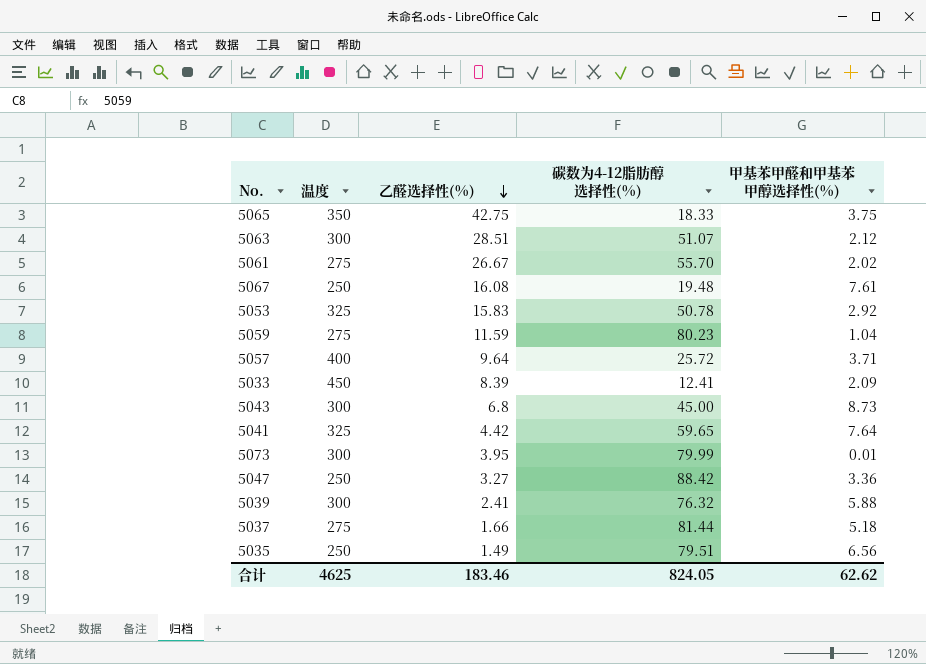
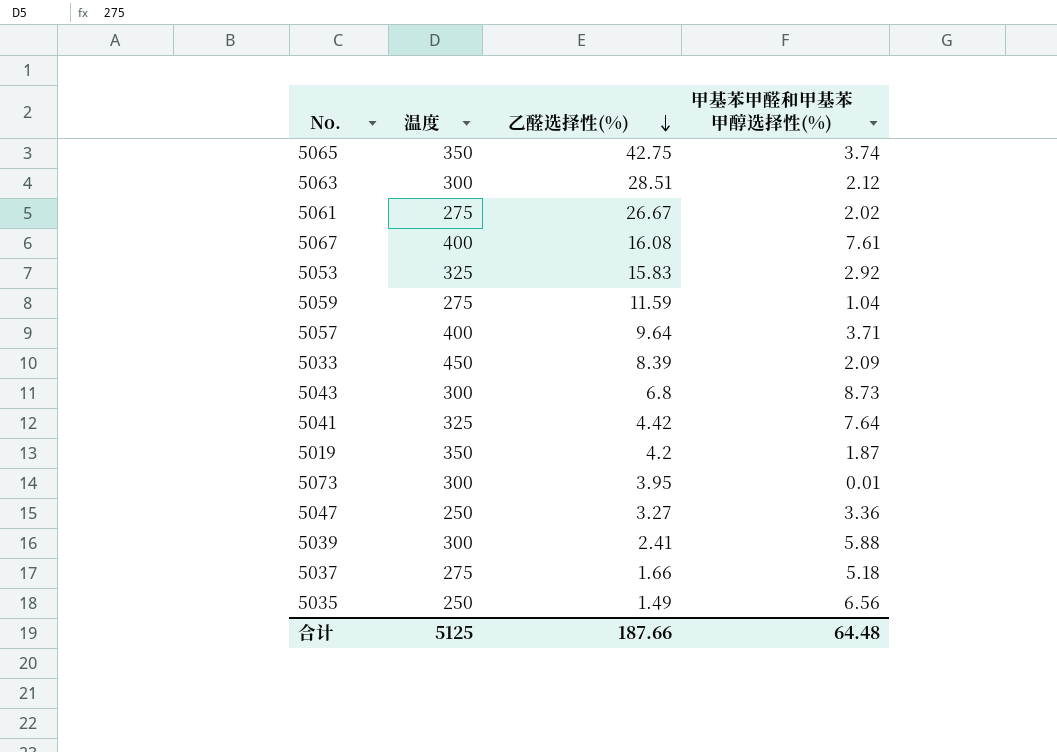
column 碳数为4-12脂肪醇 选择性(%) | position: 4 -> none
5065 | 甲基苯甲醛和甲基苯甲醇选择性(%): 3.75 -> 3.74
5067 | 温度: 250 -> 400
row 5019: none -> 350 | 4.2 | 1.87
合计 | 温度: 4625 -> 5125
合计 | 乙醛选择性(%): 183.46 -> 187.66
合计 | 甲基苯甲醛和甲基苯甲醇选择性(%): 62.62 -> 64.48

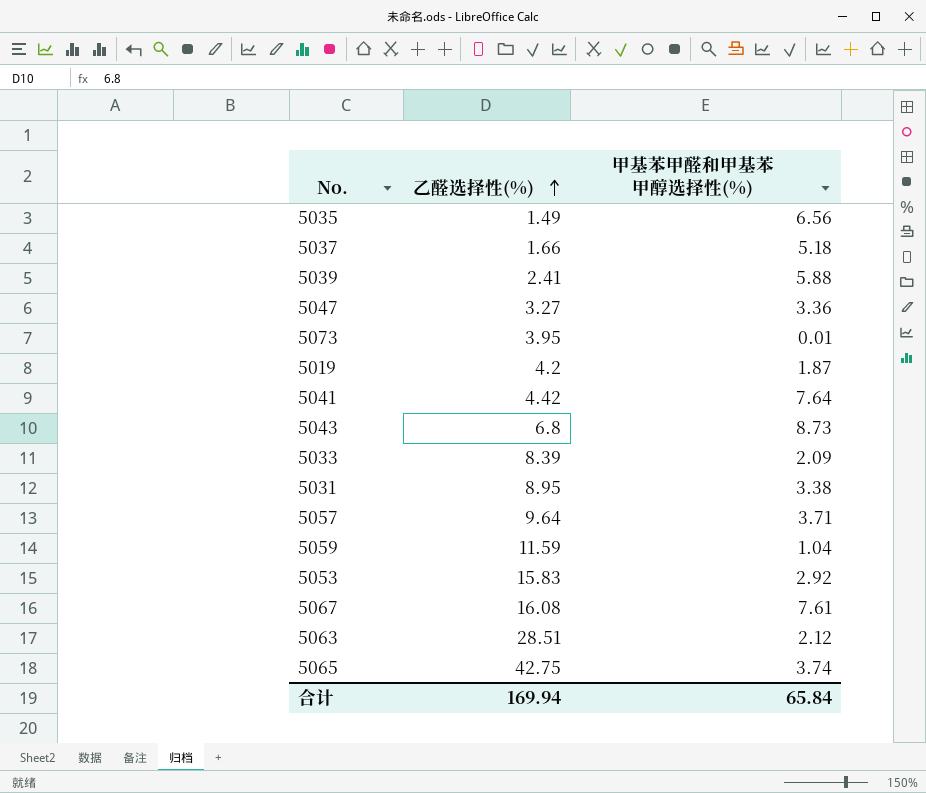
row order: 乙醛选择性(%) descending -> 乙醛选择性(%) ascending
column 温度 | position: 2 -> none
row 5061: 275 | 26.67 | 2.02 -> none
row 5031: none -> 8.95 | 3.38
合计 | 乙醛选择性(%): 187.66 -> 169.94
合计 | 甲基苯甲醛和甲基苯甲醇选择性(%): 64.48 -> 65.84

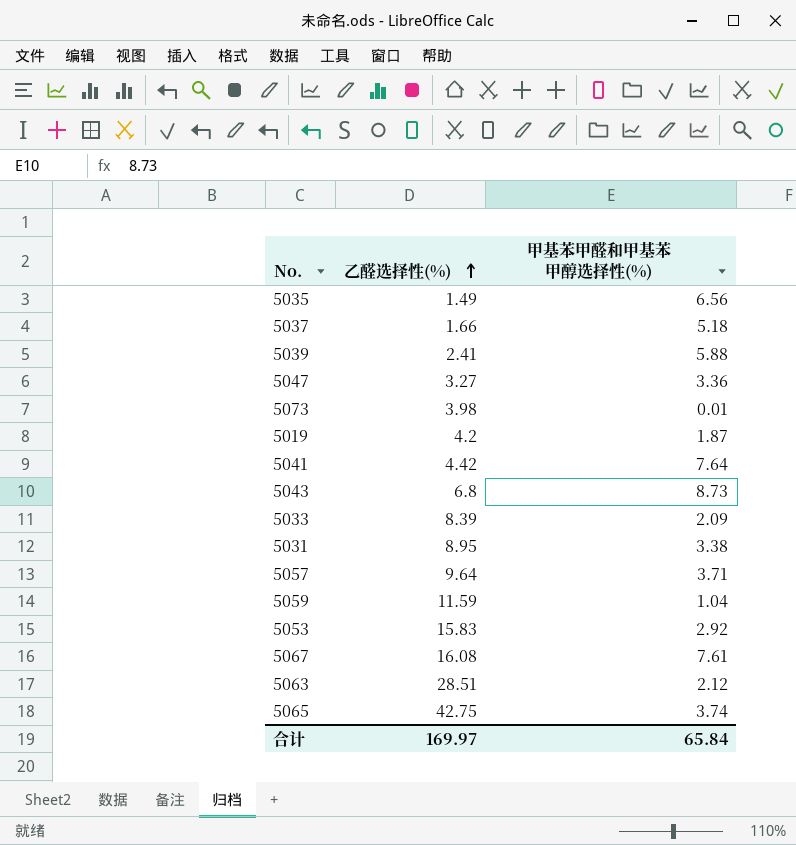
5073 | 乙醛选择性(%): 3.95 -> 3.98
合计 | 乙醛选择性(%): 169.94 -> 169.97

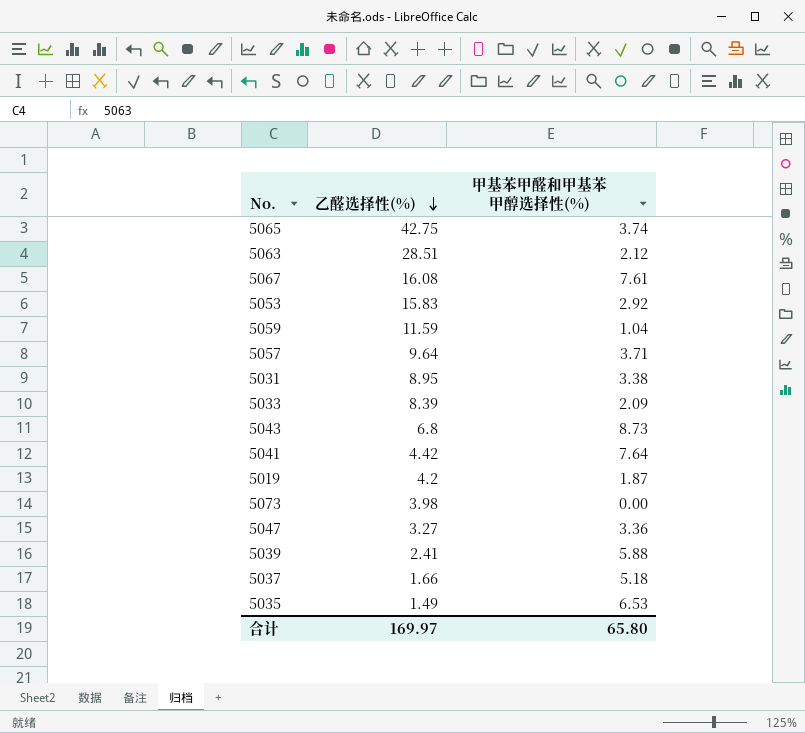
row order: 乙醛选择性(%) ascending -> 乙醛选择性(%) descending
5073 | 甲基苯甲醛和甲基苯甲醇选择性(%): 0.01 -> 0.00
5035 | 甲基苯甲醛和甲基苯甲醇选择性(%): 6.56 -> 6.53
合计 | 甲基苯甲醛和甲基苯甲醇选择性(%): 65.84 -> 65.80

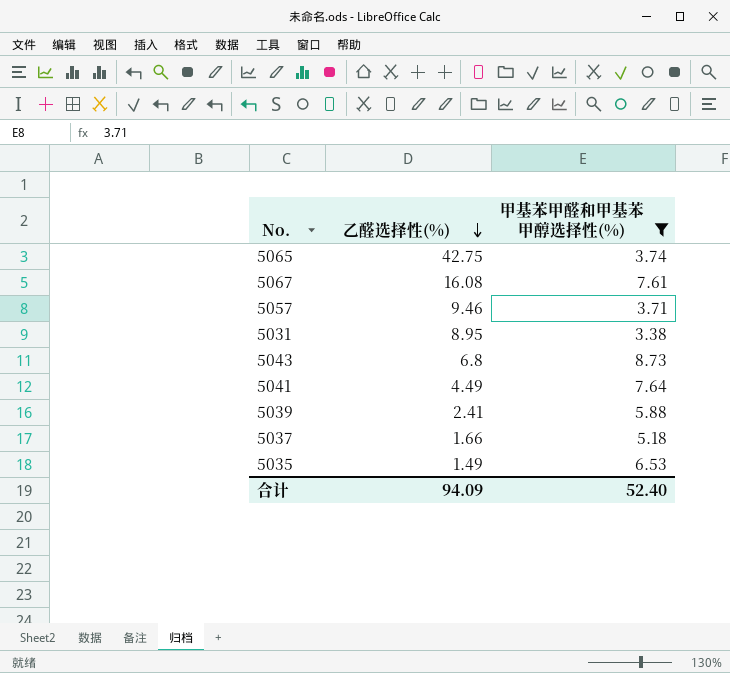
filter: none -> 甲基苯甲醛和甲基苯甲醇选择性(%) >= 3.38
5057 | 乙醛选择性(%): 9.64 -> 9.46
5041 | 乙醛选择性(%): 4.42 -> 4.49
合计 | 乙醛选择性(%): 169.97 -> 94.09
合计 | 甲基苯甲醛和甲基苯甲醇选择性(%): 65.80 -> 52.40

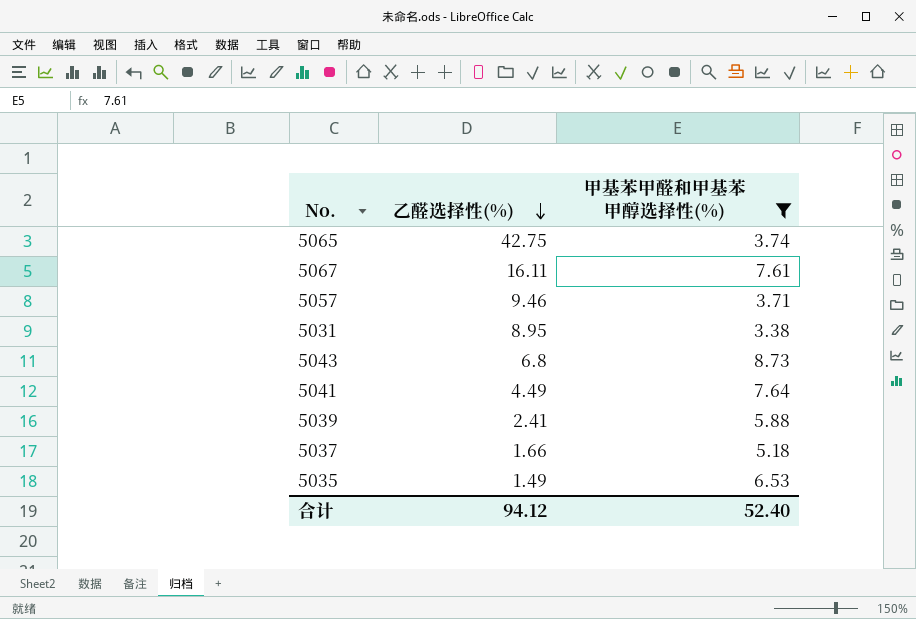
5067 | 乙醛选择性(%): 16.08 -> 16.11
合计 | 乙醛选择性(%): 94.09 -> 94.12

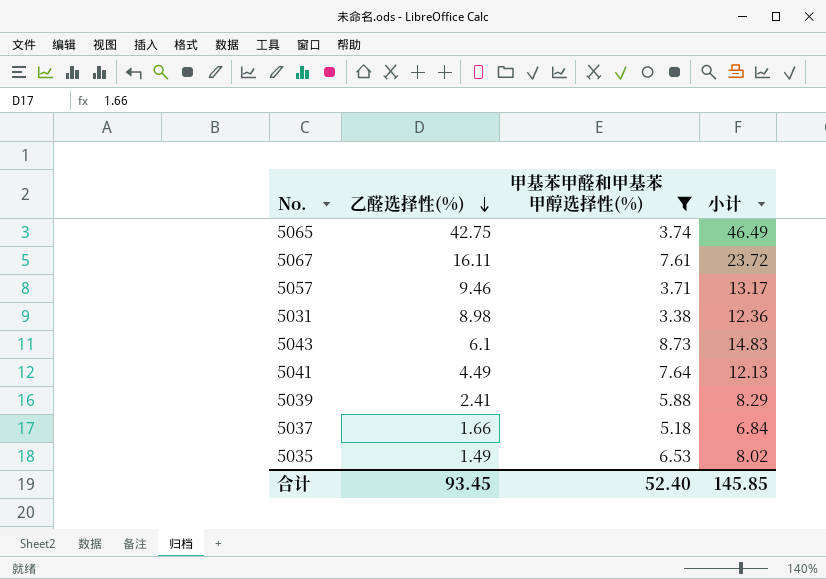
column 小计 | formula: none -> [乙醛选择性(%)] + [甲基苯甲醛和甲基苯甲醇选择性(%)]
5031 | 乙醛选择性(%): 8.95 -> 8.98
5043 | 乙醛选择性(%): 6.8 -> 6.1
合计 | 乙醛选择性(%): 94.12 -> 93.45

